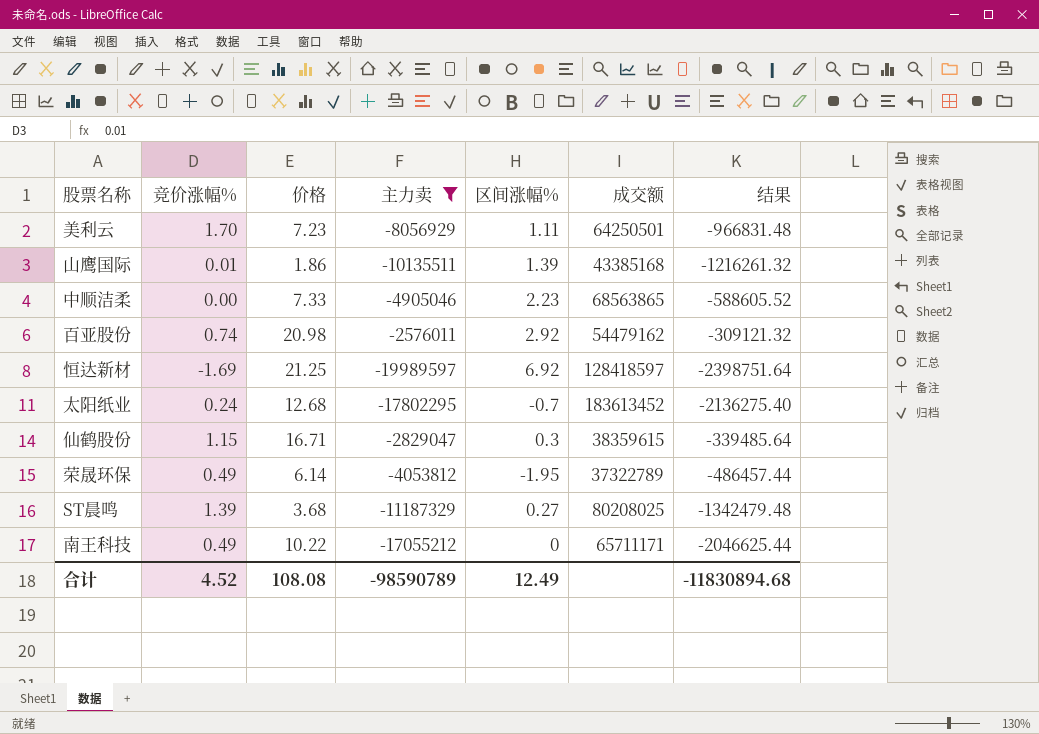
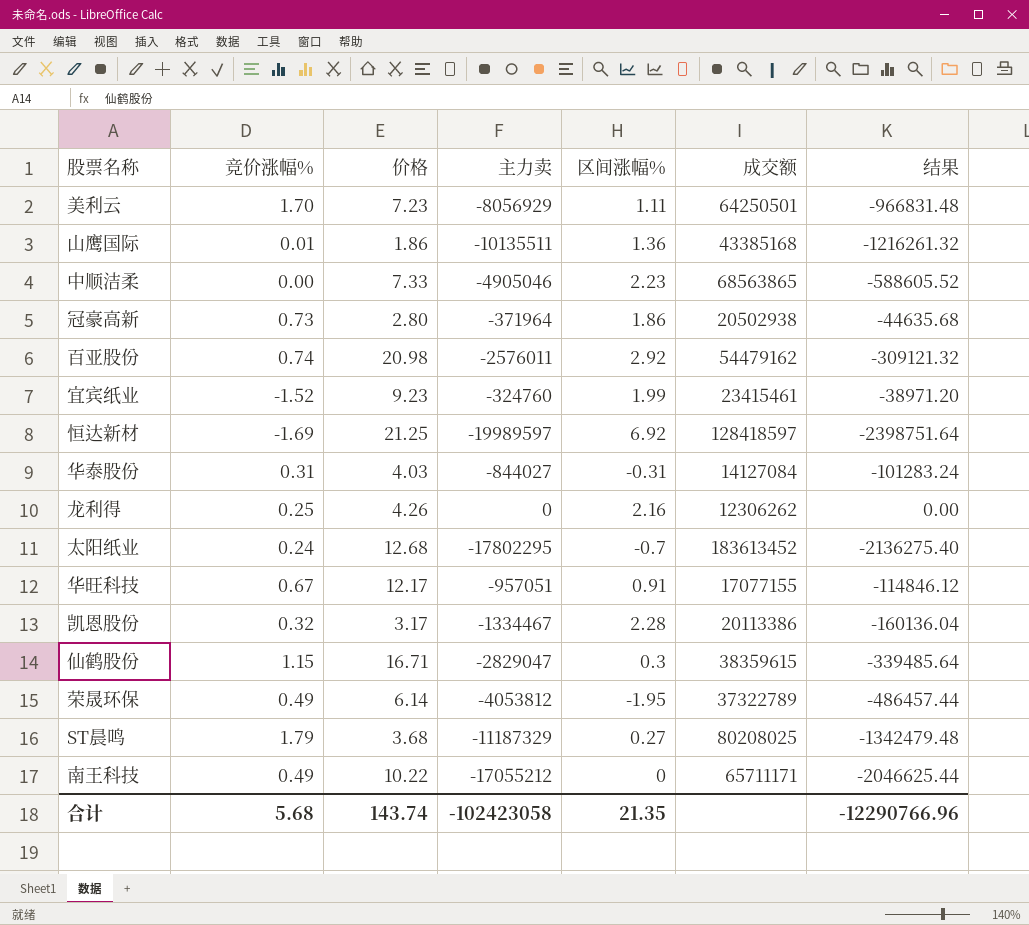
filter: 主力卖 <= -2576011 -> none
山鹰国际 | 区间涨幅%: 1.39 -> 1.36
ST晨鸣 | 竞价涨幅%: 1.39 -> 1.79
合计 | 竞价涨幅%: 4.52 -> 5.68
合计 | 价格: 108.08 -> 143.74
合计 | 主力卖: -98590789 -> -102423058
合计 | 区间涨幅%: 12.49 -> 21.35
合计 | 结果: -11830894.68 -> -12290766.96

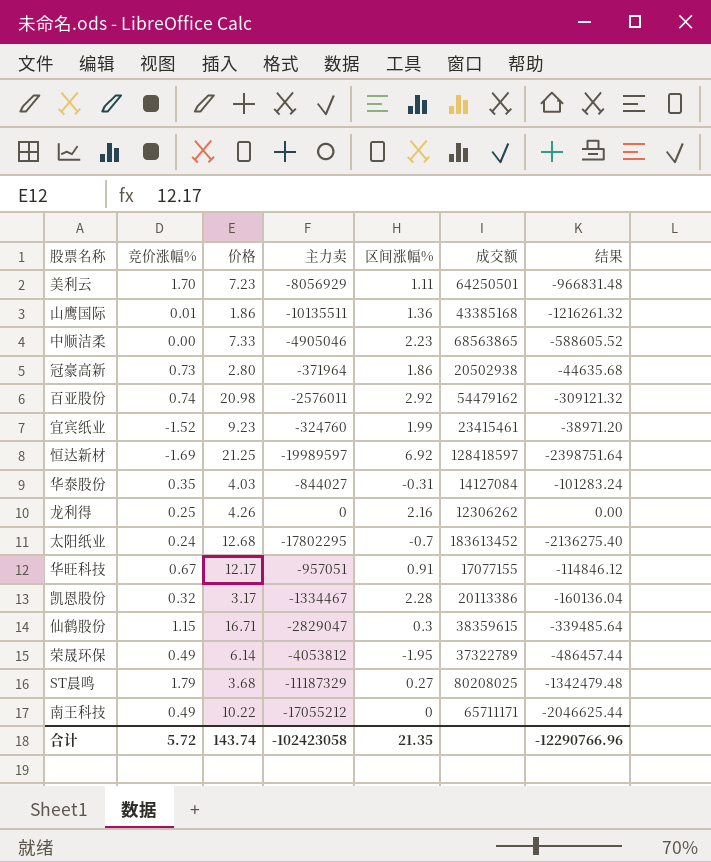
华泰股份 | 竞价涨幅%: 0.31 -> 0.35
合计 | 竞价涨幅%: 5.68 -> 5.72

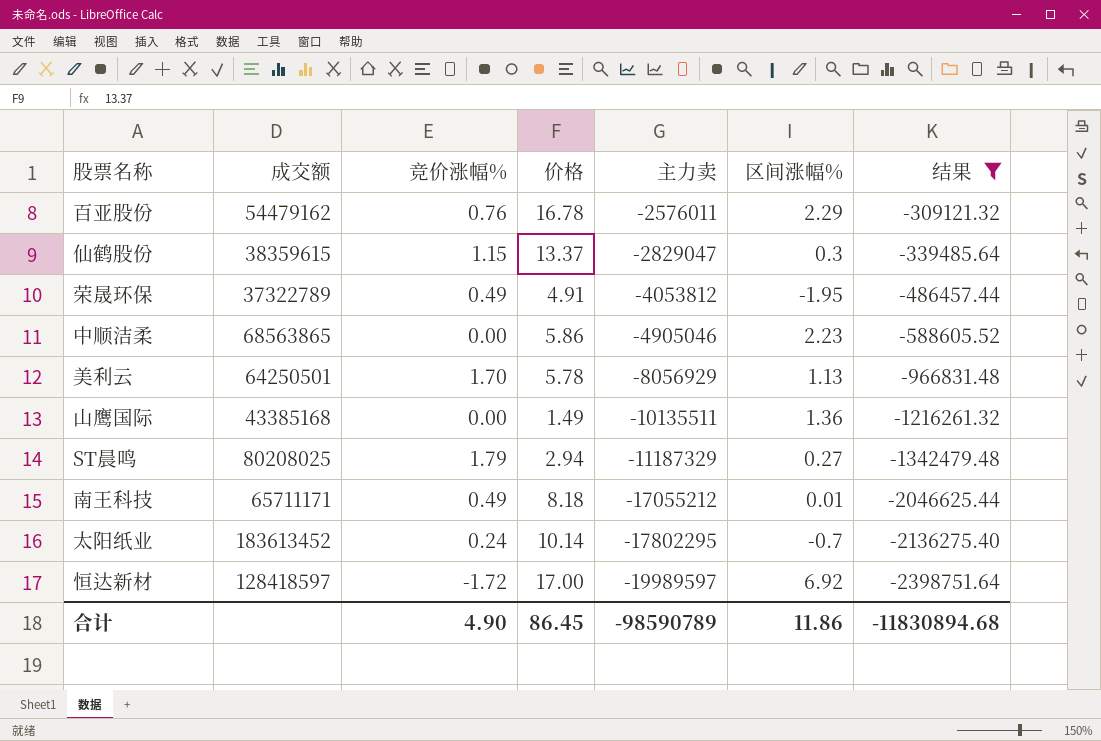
filter: none -> 结果 <= -309121.32
row order: none -> 主力卖 descending
column 成交额 | position: 6 -> 2
百亚股份 | 竞价涨幅%: 0.74 -> 0.76
百亚股份 | 价格: 20.98 -> 16.78
百亚股份 | 区间涨幅%: 2.92 -> 2.29
仙鹤股份 | 价格: 16.71 -> 13.37
荣晟环保 | 价格: 6.14 -> 4.91
中顺洁柔 | 价格: 7.33 -> 5.86
美利云 | 价格: 7.23 -> 5.78
美利云 | 区间涨幅%: 1.11 -> 1.13
山鹰国际 | 竞价涨幅%: 0.01 -> 0.00
山鹰国际 | 价格: 1.86 -> 1.49
ST晨鸣 | 价格: 3.68 -> 2.94
南王科技 | 价格: 10.22 -> 8.18
南王科技 | 区间涨幅%: 0 -> 0.01
太阳纸业 | 价格: 12.68 -> 10.14
恒达新材 | 竞价涨幅%: -1.69 -> -1.72
恒达新材 | 价格: 21.25 -> 17.00
合计 | 竞价涨幅%: 5.72 -> 4.90
合计 | 价格: 143.74 -> 86.45
合计 | 主力卖: -102423058 -> -98590789
合计 | 区间涨幅%: 21.35 -> 11.86
合计 | 结果: -12290766.96 -> -11830894.68

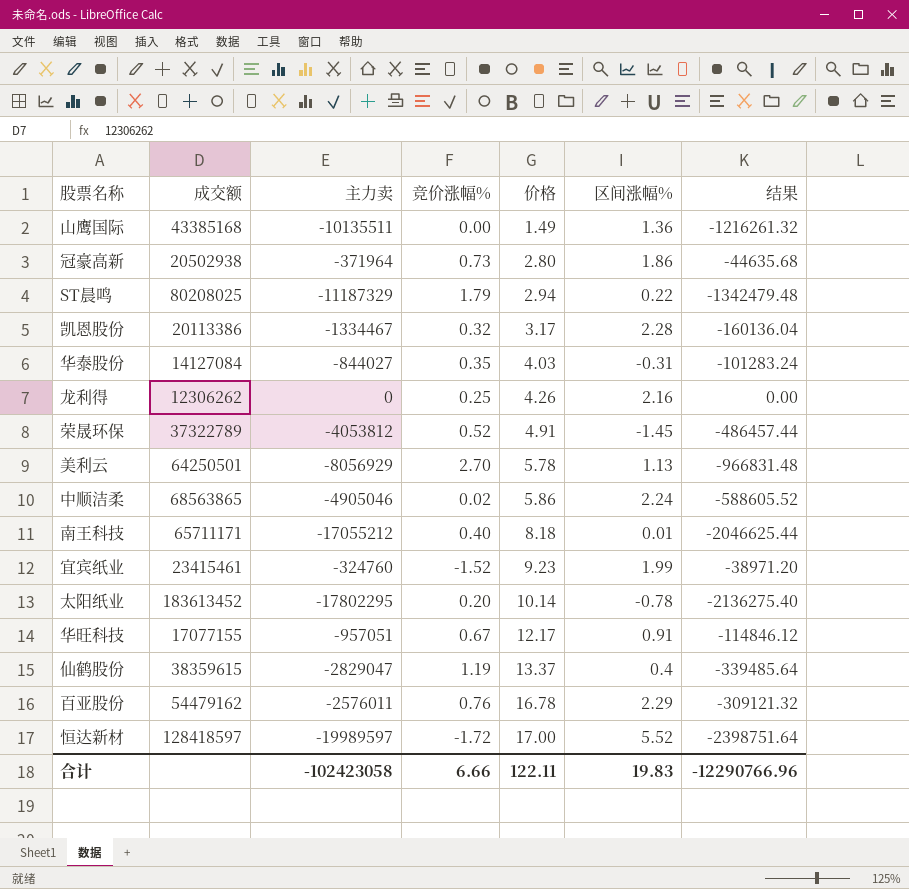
filter: 结果 <= -309121.32 -> none
row order: 主力卖 descending -> 价格 ascending
column 主力卖 | position: 5 -> 3
ST晨鸣 | 区间涨幅%: 0.27 -> 0.22
荣晟环保 | 竞价涨幅%: 0.49 -> 0.52
荣晟环保 | 区间涨幅%: -1.95 -> -1.45
美利云 | 竞价涨幅%: 1.70 -> 2.70
中顺洁柔 | 竞价涨幅%: 0.00 -> 0.02
中顺洁柔 | 区间涨幅%: 2.23 -> 2.24
南王科技 | 竞价涨幅%: 0.49 -> 0.40
太阳纸业 | 竞价涨幅%: 0.24 -> 0.20
太阳纸业 | 区间涨幅%: -0.7 -> -0.78
仙鹤股份 | 竞价涨幅%: 1.15 -> 1.19
仙鹤股份 | 区间涨幅%: 0.3 -> 0.4
恒达新材 | 区间涨幅%: 6.92 -> 5.52
合计 | 主力卖: -98590789 -> -102423058
合计 | 竞价涨幅%: 4.90 -> 6.66
合计 | 价格: 86.45 -> 122.11
合计 | 区间涨幅%: 11.86 -> 19.83
合计 | 结果: -11830894.68 -> -12290766.96

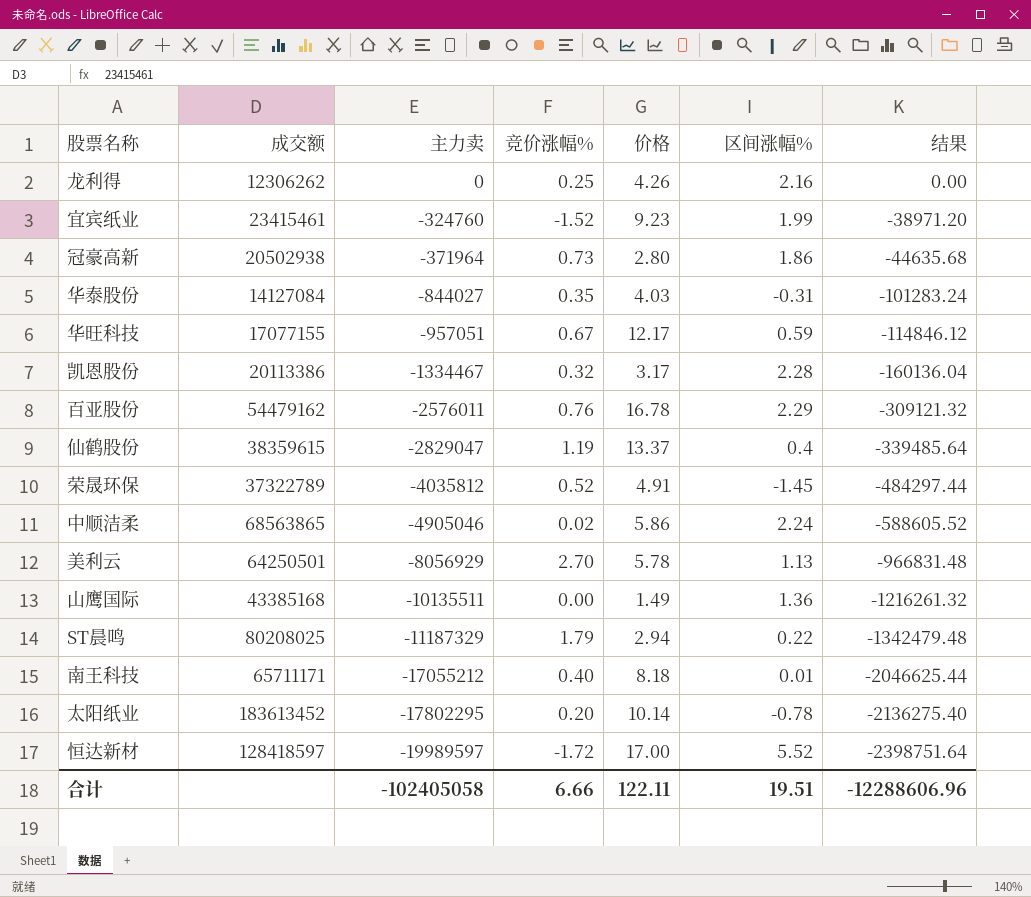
row order: 价格 ascending -> 主力卖 descending
华旺科技 | 区间涨幅%: 0.91 -> 0.59
荣晟环保 | 主力卖: -4053812 -> -4035812
荣晟环保 | 结果: -486457.44 -> -484297.44
合计 | 主力卖: -102423058 -> -102405058
合计 | 区间涨幅%: 19.83 -> 19.51
合计 | 结果: -12290766.96 -> -12288606.96

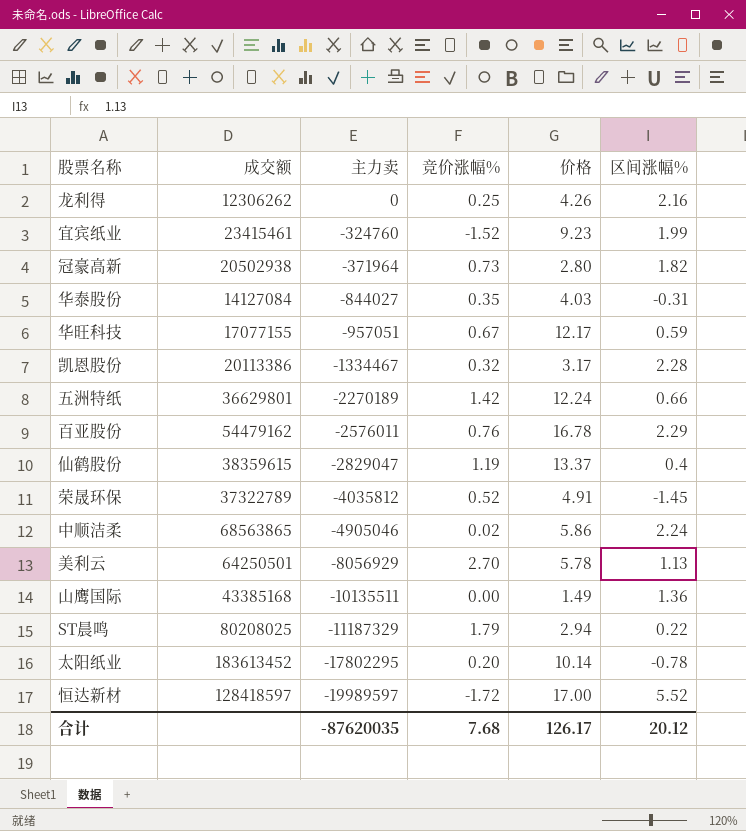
column 结果 | formula: [主力卖] * 0.12 -> none
row 南王科技: 65711171 | -17055212 | 0.40 | 8.18 | 0.01 | -2046625.44 -> none
冠豪高新 | 区间涨幅%: 1.86 -> 1.82
row 五洲特纸: none -> 36629801 | -2270189 | 1.42 | 12.24 | 0.66
合计 | 主力卖: -102405058 -> -87620035
合计 | 竞价涨幅%: 6.66 -> 7.68
合计 | 价格: 122.11 -> 126.17
合计 | 区间涨幅%: 19.51 -> 20.12

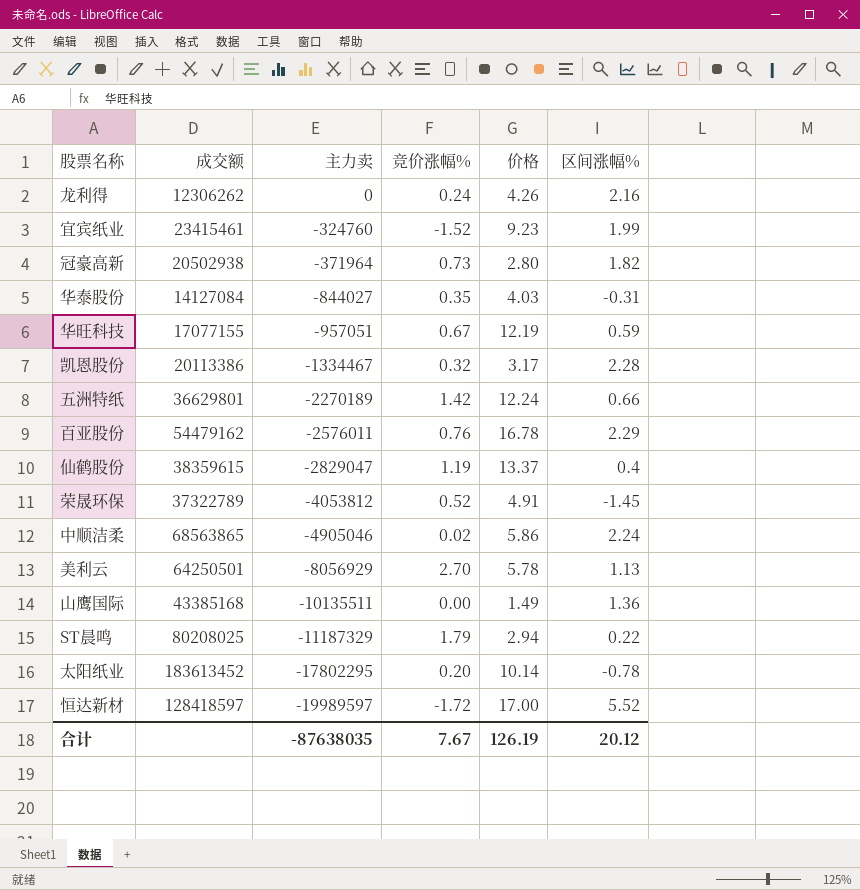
龙利得 | 竞价涨幅%: 0.25 -> 0.24
华旺科技 | 价格: 12.17 -> 12.19
荣晟环保 | 主力卖: -4035812 -> -4053812
合计 | 主力卖: -87620035 -> -87638035
合计 | 竞价涨幅%: 7.68 -> 7.67
合计 | 价格: 126.17 -> 126.19

